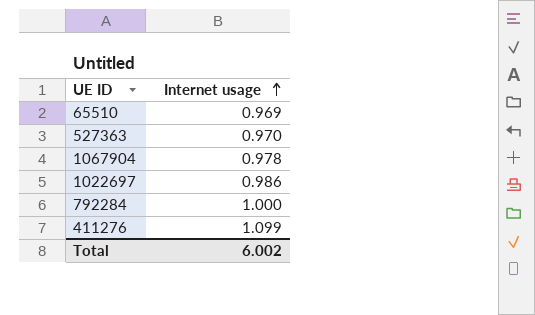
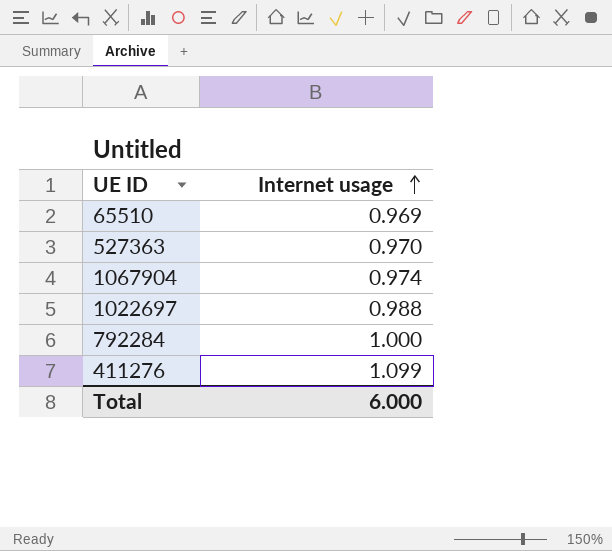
1067904 | Internet usage: 0.978 -> 0.974
1022697 | Internet usage: 0.986 -> 0.988
Total | Internet usage: 6.002 -> 6.000

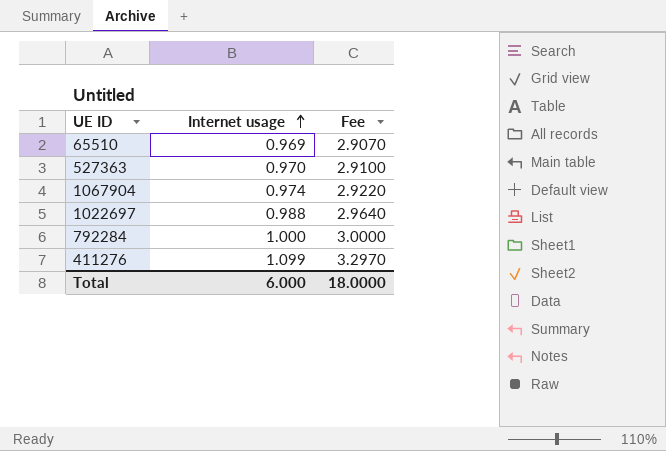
column Fee | formula: none -> [Internet usage] * 3

